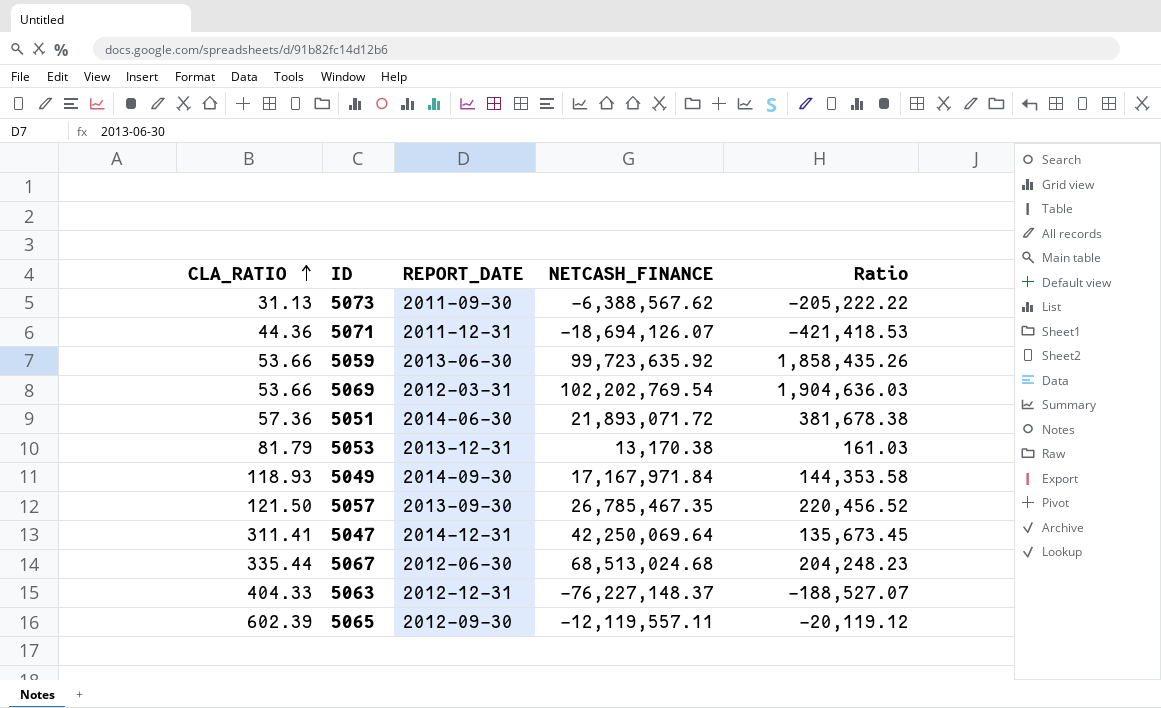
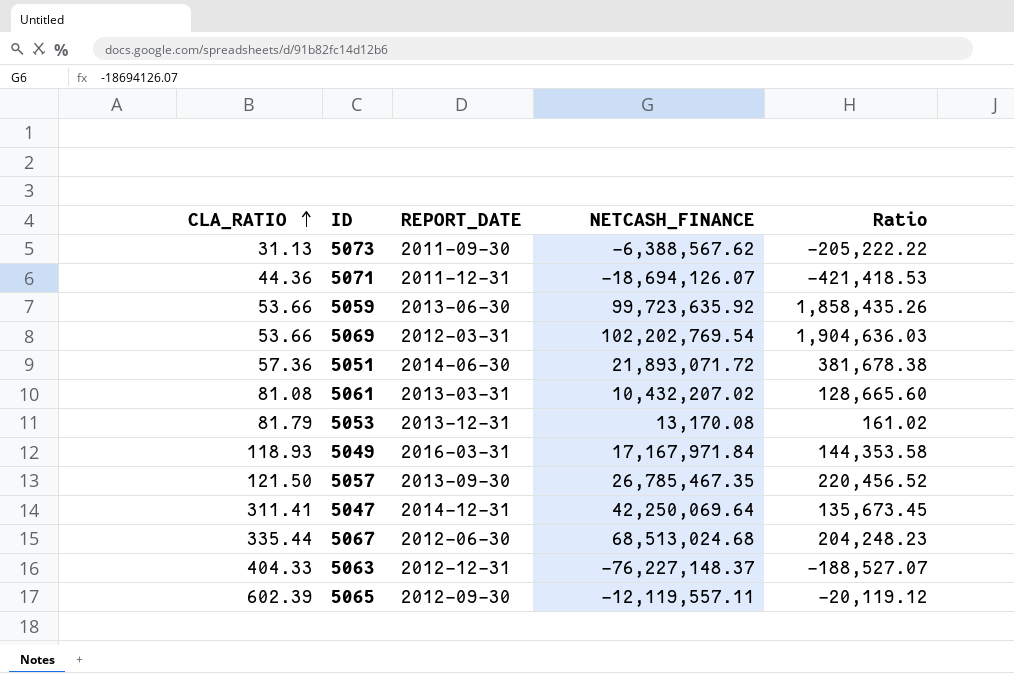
row 5061: none -> 81.08 | 2013-03-31 | 10,432,207.02 | 128,665.60
5053 | NETCASH_FINANCE: 13,170.38 -> 13,170.08
5053 | Ratio: 161.03 -> 161.02
5049 | REPORT_DATE: 2014-09-30 -> 2016-03-31

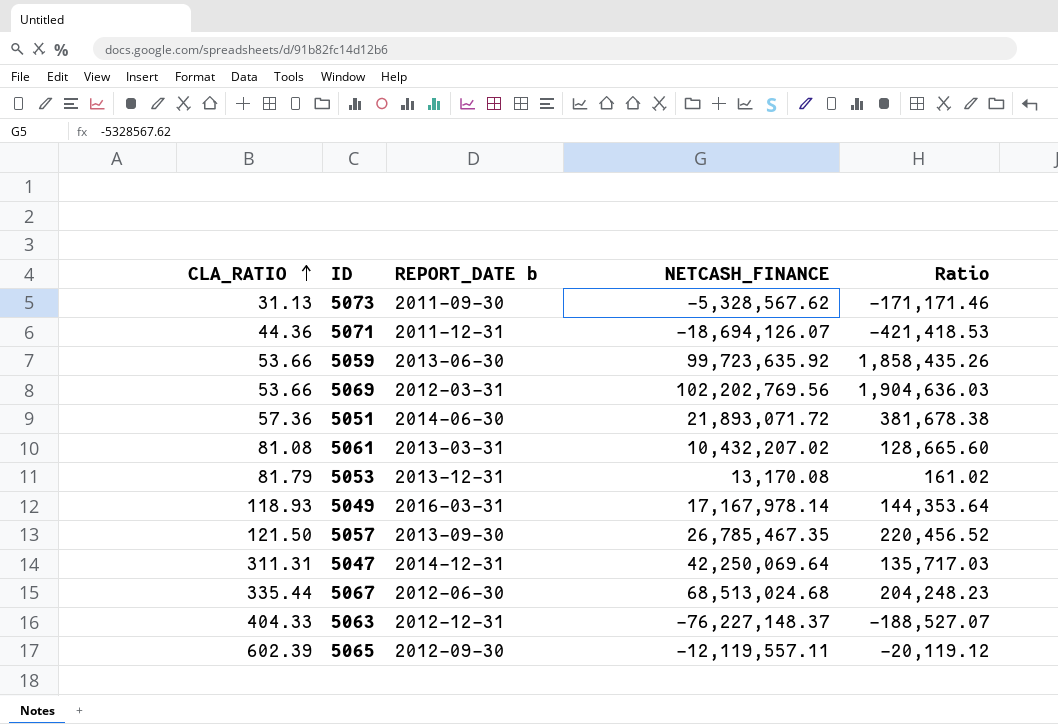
column name: REPORT_DATE -> REPORT_DATE b
5073 | NETCASH_FINANCE: -6,388,567.62 -> -5,328,567.62
5073 | Ratio: -205,222.22 -> -171,171.46
5069 | NETCASH_FINANCE: 102,202,769.54 -> 102,202,769.56
5049 | NETCASH_FINANCE: 17,167,971.84 -> 17,167,978.14
5049 | Ratio: 144,353.58 -> 144,353.64
5047 | CLA_RATIO: 311.41 -> 311.31
5047 | Ratio: 135,673.45 -> 135,717.03

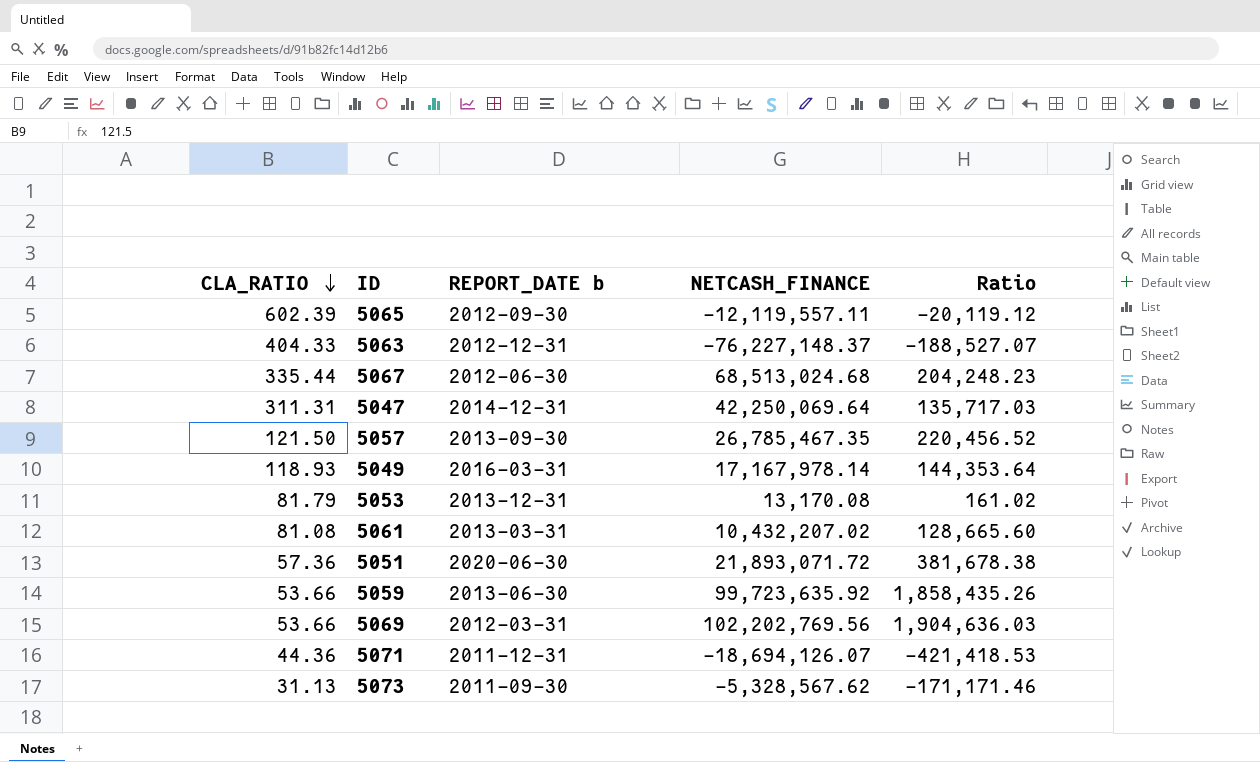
row order: CLA_RATIO ascending -> CLA_RATIO descending
5051 | REPORT_DATE b: 2014-06-30 -> 2020-06-30

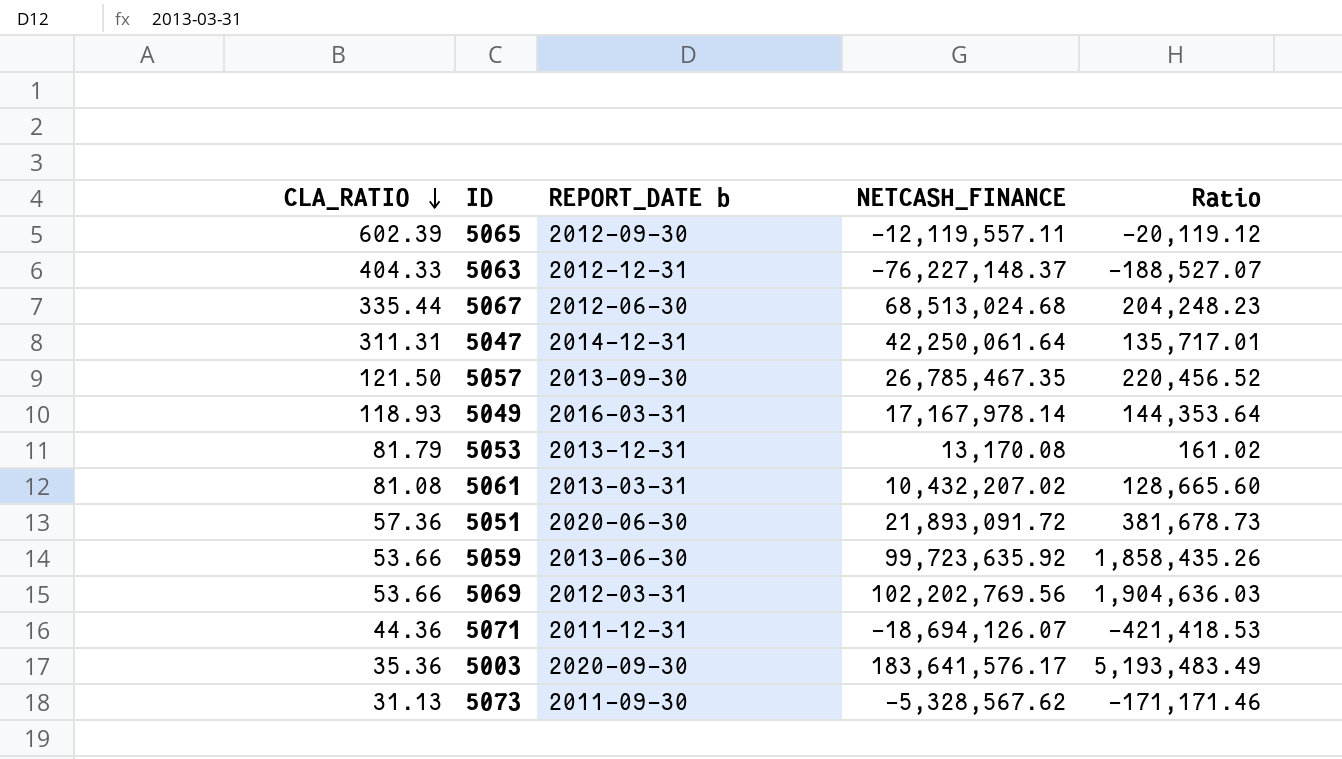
5047 | NETCASH_FINANCE: 42,250,069.64 -> 42,250,061.64
5047 | Ratio: 135,717.03 -> 135,717.01
5051 | NETCASH_FINANCE: 21,893,071.72 -> 21,893,091.72
5051 | Ratio: 381,678.38 -> 381,678.73
row 5003: none -> 35.36 | 2020-09-30 | 183,641,576.17 | 5,193,483.49

